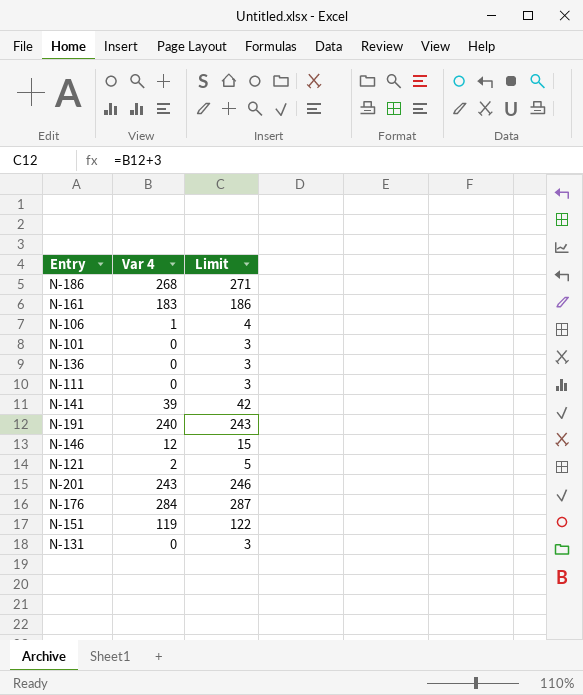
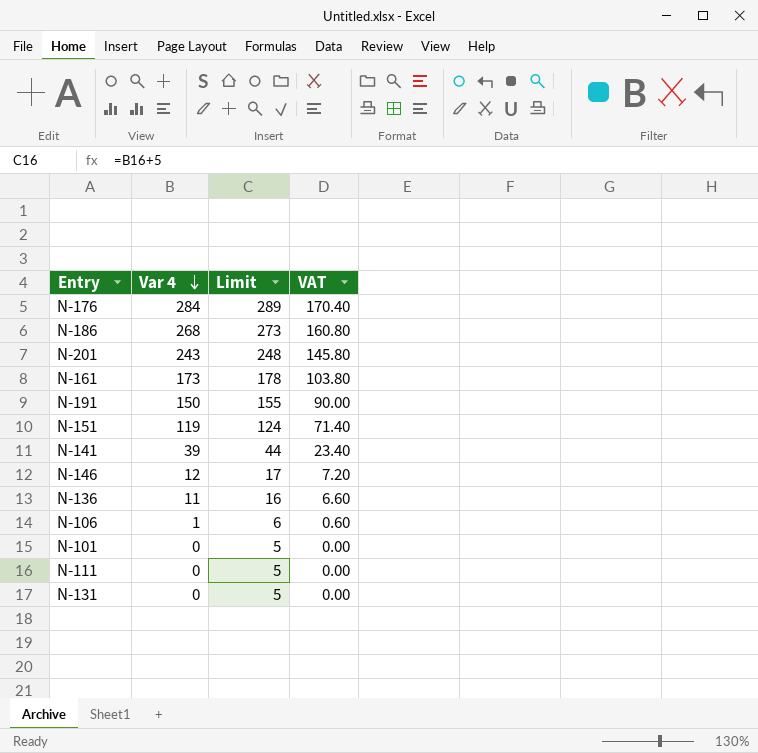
row order: none -> Var 4 descending
column Limit | formula: [Var 4] + 3 -> [Var 4] + 5
column VAT | formula: none -> [Var 4] * 0.6
row N-121: 2 | 5 -> none
N-161 | Var 4: 183 -> 173
N-191 | Var 4: 240 -> 150
N-136 | Var 4: 0 -> 11

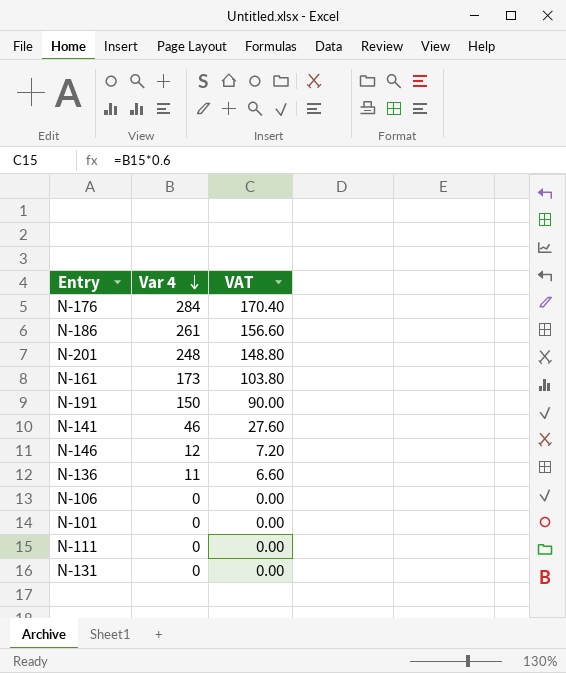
column Limit | formula: [Var 4] + 5 -> none
row N-151: 119 | 124 | 71.40 -> none
N-186 | Var 4: 268 -> 261
N-186 | VAT: 160.80 -> 156.60
N-201 | Var 4: 243 -> 248
N-201 | VAT: 145.80 -> 148.80
N-141 | Var 4: 39 -> 46
N-141 | VAT: 23.40 -> 27.60
N-106 | Var 4: 1 -> 0
N-106 | VAT: 0.60 -> 0.00

